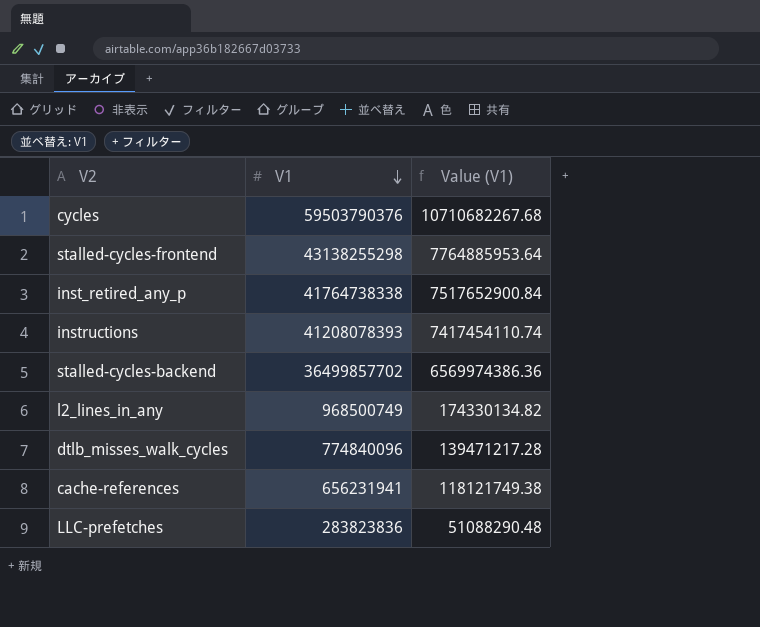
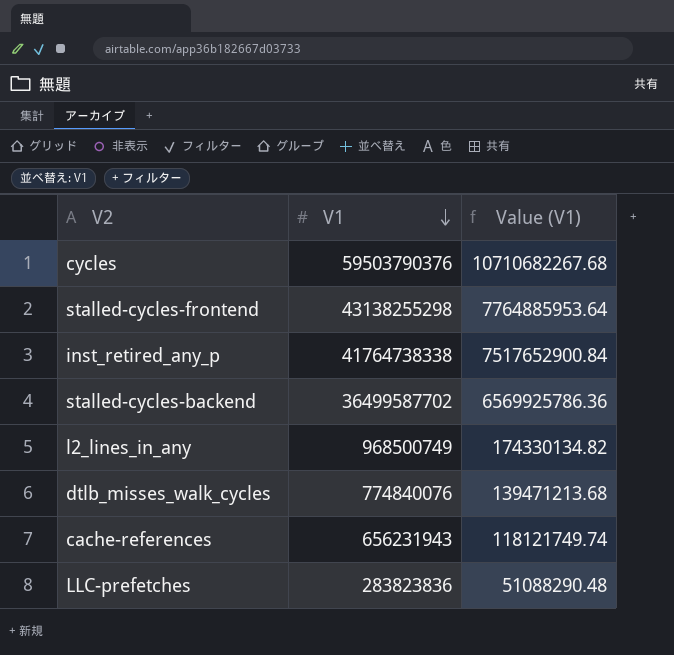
row instructions: 41208078393 | 7417454110.74 -> none
stalled-cycles-backend | V1: 36499857702 -> 36499587702
stalled-cycles-backend | Value (V1): 6569974386.36 -> 6569925786.36
dtlb_misses_walk_cycles | V1: 774840096 -> 774840076
dtlb_misses_walk_cycles | Value (V1): 139471217.28 -> 139471213.68
cache-references | V1: 656231941 -> 656231943
cache-references | Value (V1): 118121749.38 -> 118121749.74

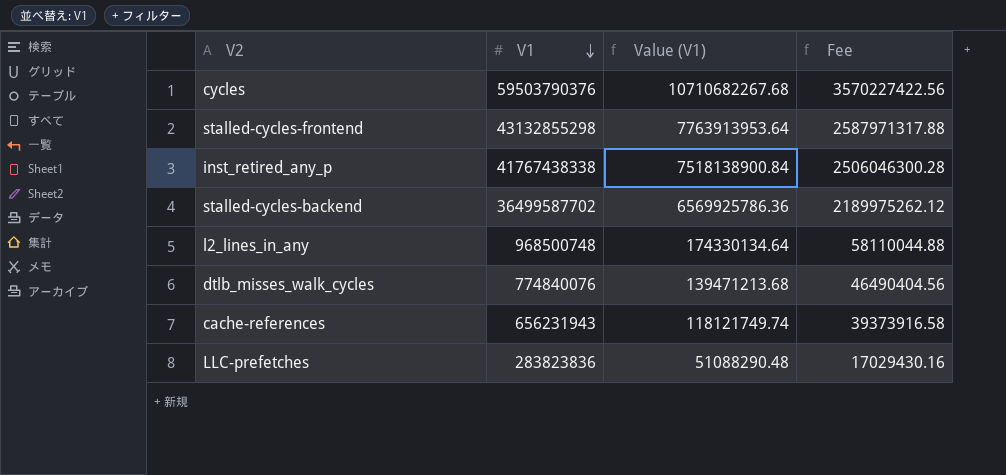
column Fee | formula: none -> [V1] * 0.06
stalled-cycles-frontend | V1: 43138255298 -> 43132855298
stalled-cycles-frontend | Value (V1): 7764885953.64 -> 7763913953.64
inst_retired_any_p | V1: 41764738338 -> 41767438338
inst_retired_any_p | Value (V1): 7517652900.84 -> 7518138900.84
l2_lines_in_any | V1: 968500749 -> 968500748
l2_lines_in_any | Value (V1): 174330134.82 -> 174330134.64

